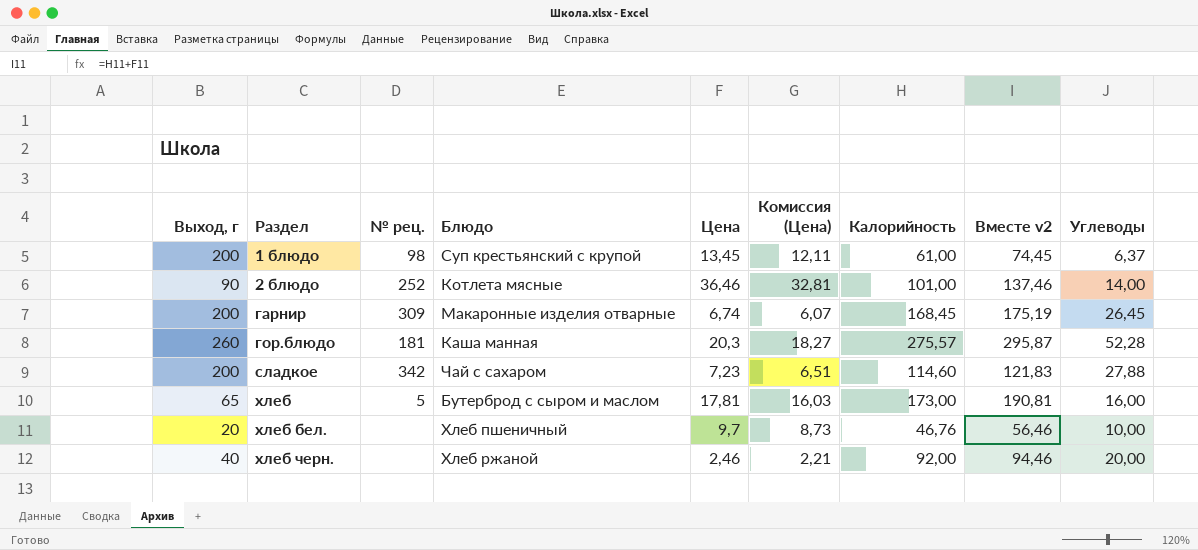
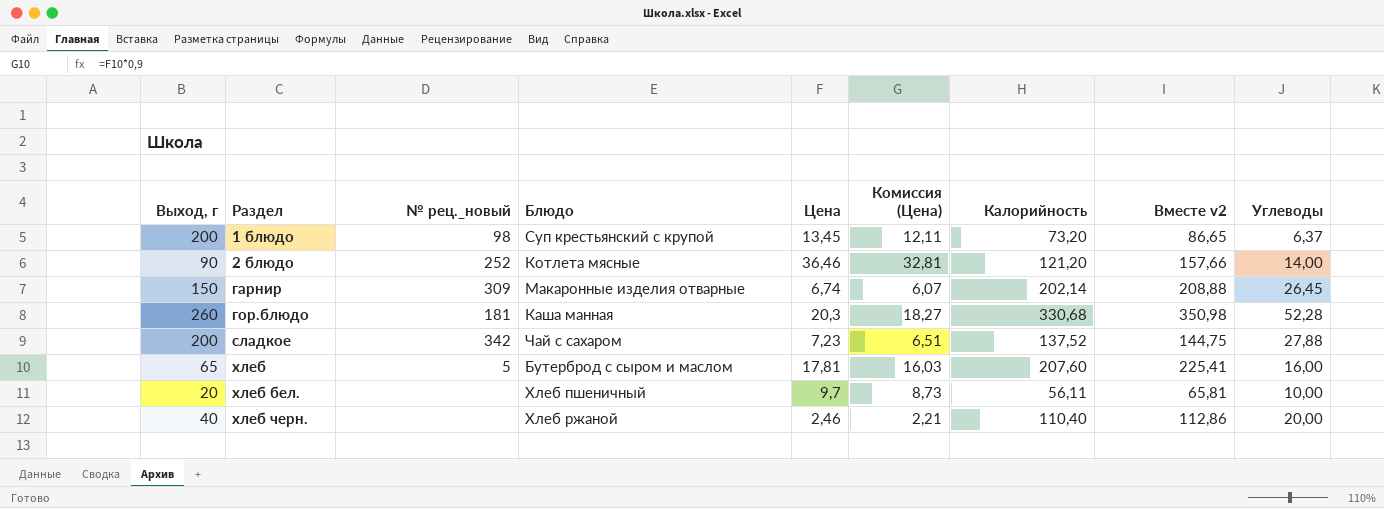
column name: № рец. -> № рец._новый
1 блюдо | Калорийность: 61,00 -> 73,20
1 блюдо | Вместе v2: 74,45 -> 86,65
2 блюдо | Калорийность: 101,00 -> 121,20
2 блюдо | Вместе v2: 137,46 -> 157,66
гарнир | Выход, г: 200 -> 150
гарнир | Калорийность: 168,45 -> 202,14
гарнир | Вместе v2: 175,19 -> 208,88
гор.блюдо | Калорийность: 275,57 -> 330,68
гор.блюдо | Вместе v2: 295,87 -> 350,98
сладкое | Калорийность: 114,60 -> 137,52
сладкое | Вместе v2: 121,83 -> 144,75
хлеб | Калорийность: 173,00 -> 207,60
хлеб | Вместе v2: 190,81 -> 225,41
хлеб бел. | Калорийность: 46,76 -> 56,11
хлеб бел. | Вместе v2: 56,46 -> 65,81
хлеб черн. | Калорийность: 92,00 -> 110,40
хлеб черн. | Вместе v2: 94,46 -> 112,86

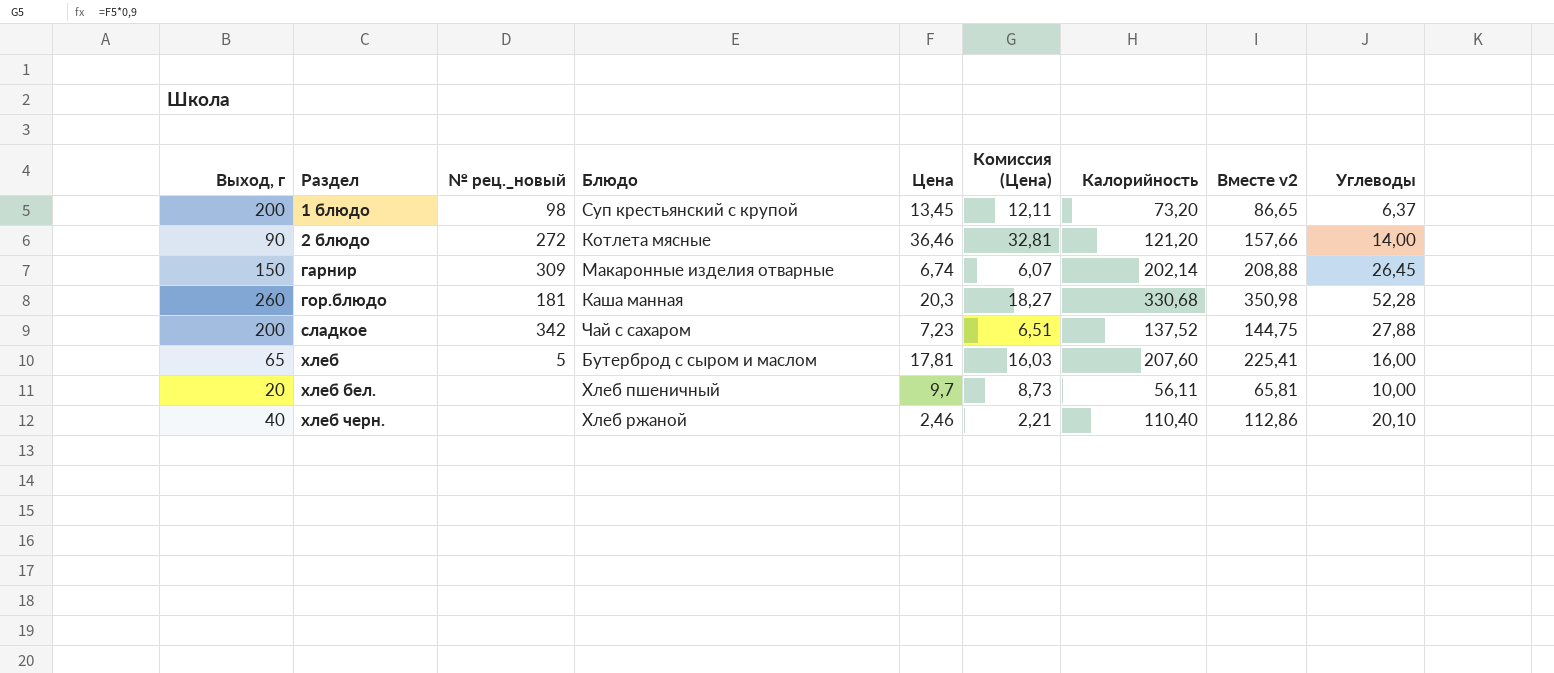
2 блюдо | № рец._новый: 252 -> 272
хлеб черн. | Углеводы: 20,00 -> 20,10

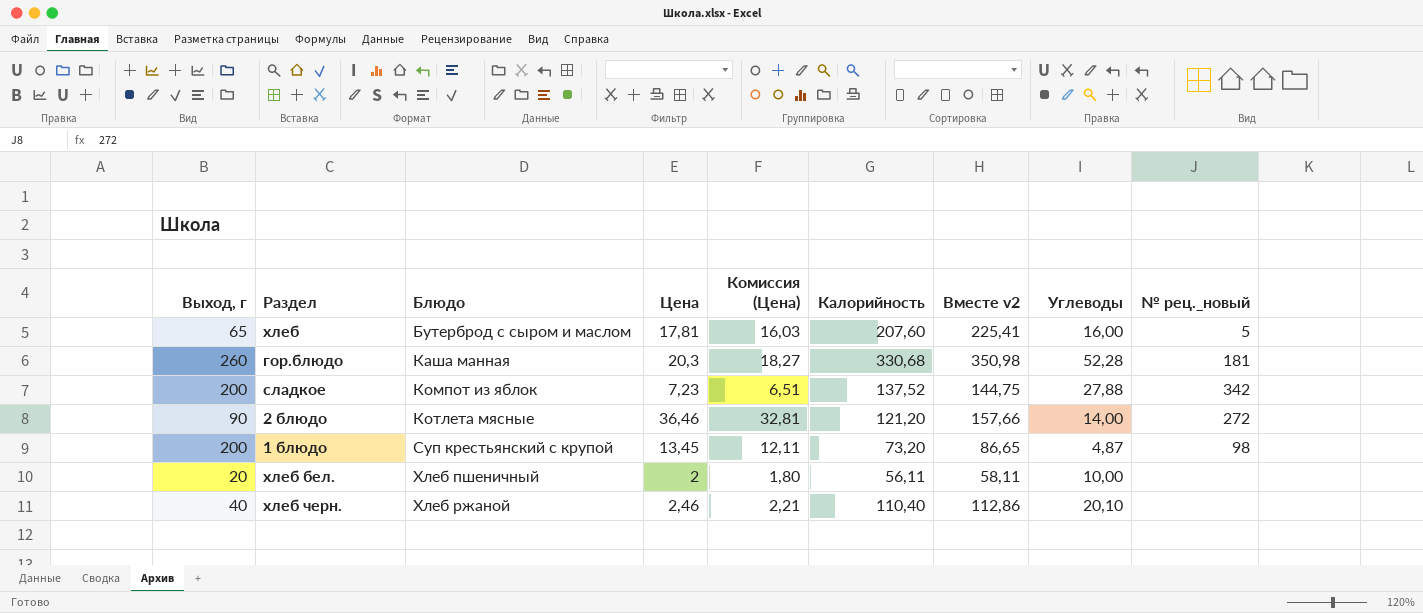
row order: Раздел ascending -> Блюдо ascending
column № рец._новый | position: 3 -> 9
row гарнир: 150 | 309 | Макаронные изделия отварные | 6,74 | 6,07 | 202,14 | 208,88 | 26,45 -> none
сладкое | Блюдо: Чай с сахаром -> Компот из яблок
1 блюдо | Углеводы: 6,37 -> 4,87
хлеб бел. | Цена: 9,7 -> 2
хлеб бел. | Комиссия (Цена): 8,73 -> 1,80
хлеб бел. | Вместе v2: 65,81 -> 58,11

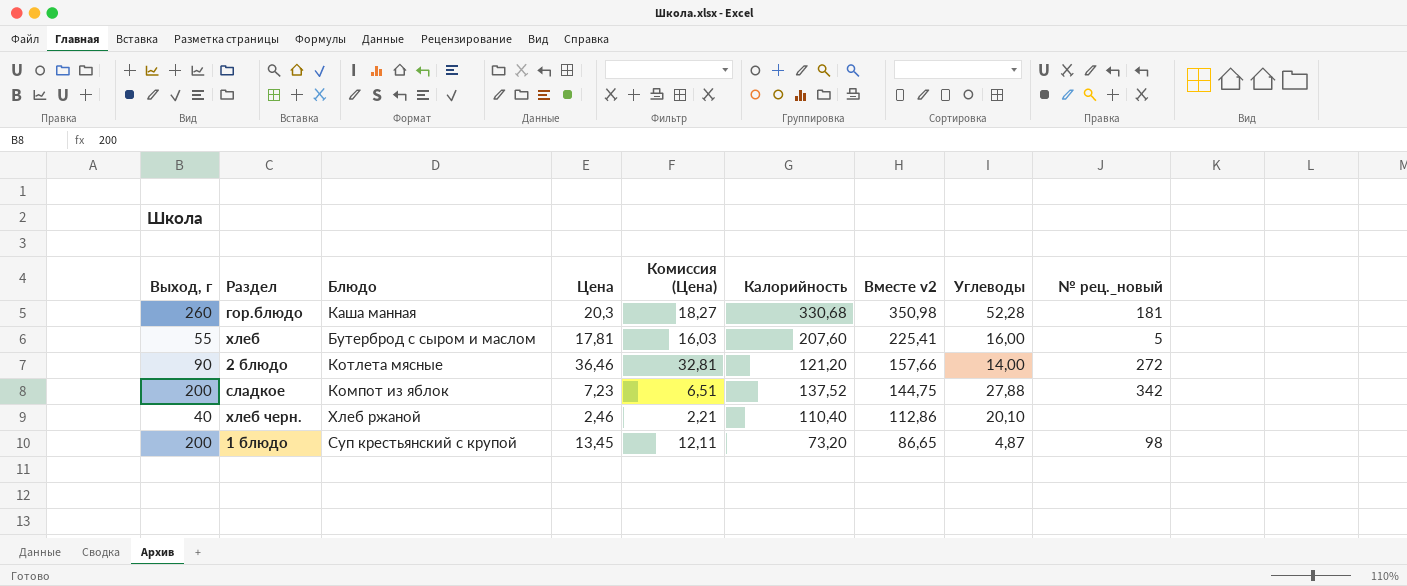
row order: Блюдо ascending -> Вместе v2 descending
row хлеб бел.: 20 | Хлеб пшеничный | 2 | 1,80 | 56,11 | 58,11 | 10,00 | none -> none
хлеб | Выход, г: 65 -> 55

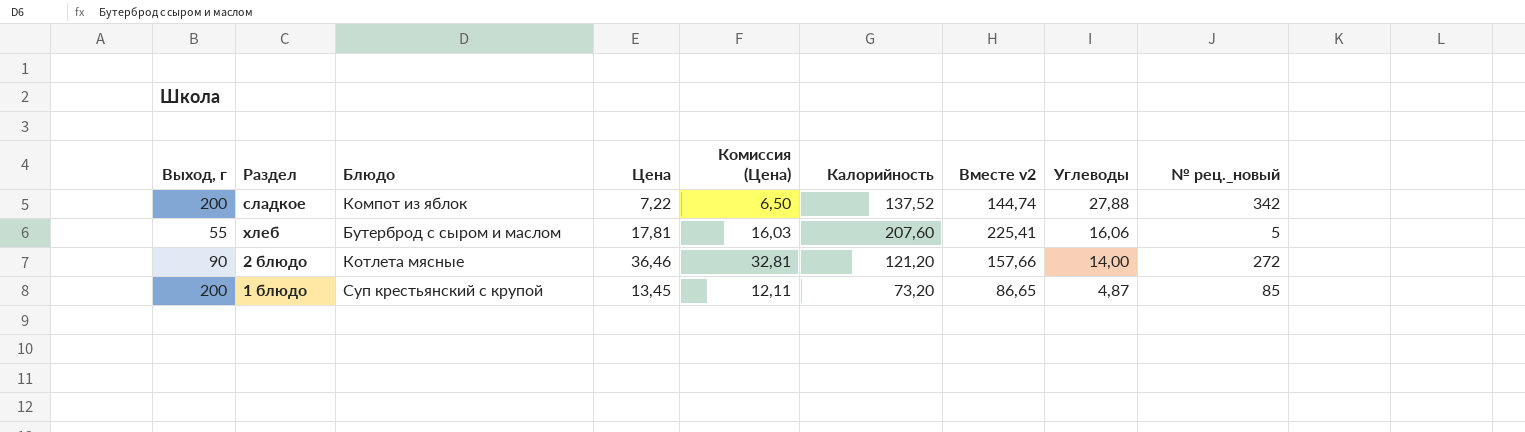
row order: Вместе v2 descending -> Углеводы descending
row гор.блюдо: 260 | Каша манная | 20,3 | 18,27 | 330,68 | 350,98 | 52,28 | 181 -> none
row хлеб черн.: 40 | Хлеб ржаной | 2,46 | 2,21 | 110,40 | 112,86 | 20,10 | none -> none
сладкое | Цена: 7,23 -> 7,22
сладкое | Комиссия (Цена): 6,51 -> 6,50
сладкое | Вместе v2: 144,75 -> 144,74
хлеб | Углеводы: 16,00 -> 16,06
1 блюдо | № рец._новый: 98 -> 85

